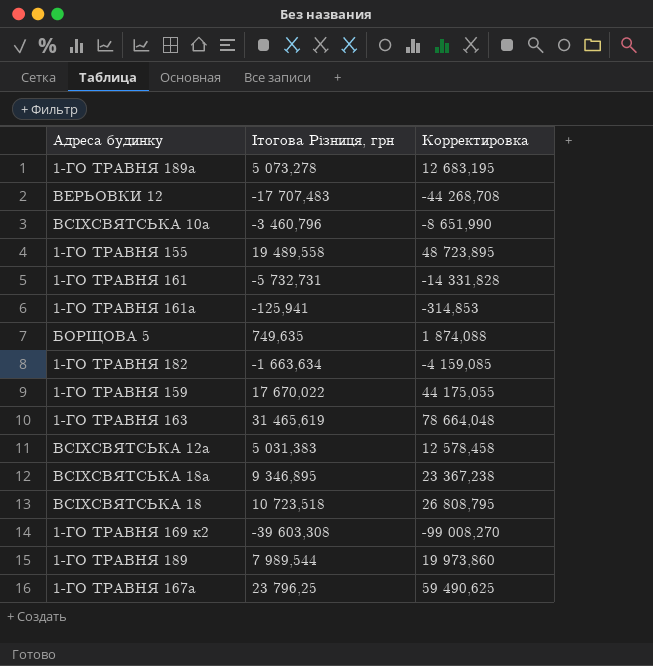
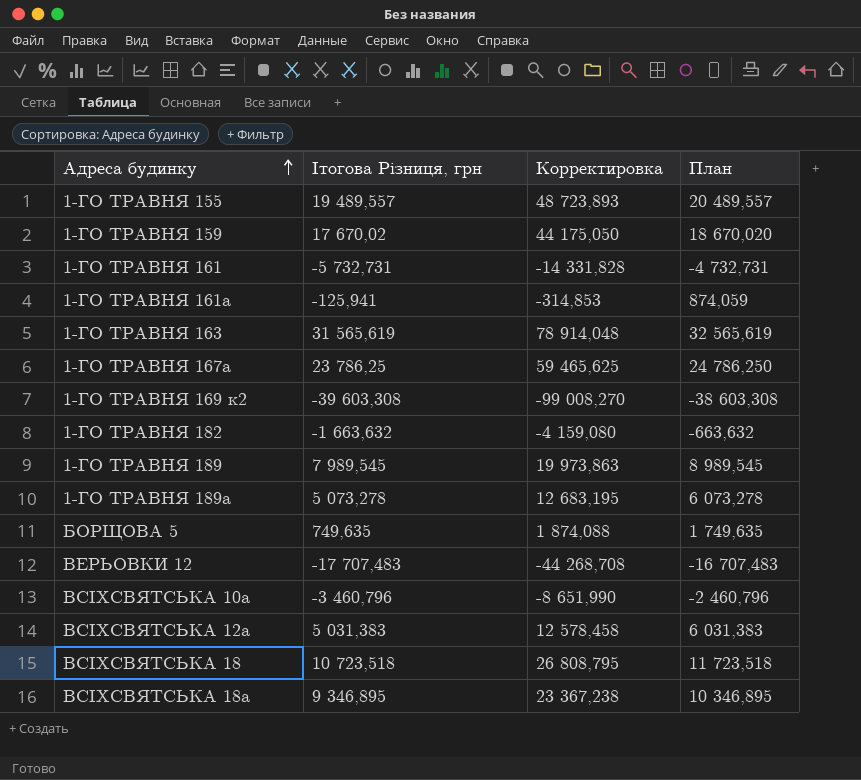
row order: none -> Адреса будинку ascending
column План | formula: none -> [Ітогова Різниця, грн] + 1000
1-ГО ТРАВНЯ 155 | Ітогова Різниця, грн: 19 489,558 -> 19 489,557
1-ГО ТРАВНЯ 155 | Корректировка: 48 723,895 -> 48 723,893
1-ГО ТРАВНЯ 159 | Ітогова Різниця, грн: 17 670,022 -> 17 670,02
1-ГО ТРАВНЯ 159 | Корректировка: 44 175,055 -> 44 175,050
1-ГО ТРАВНЯ 163 | Ітогова Різниця, грн: 31 465,619 -> 31 565,619
1-ГО ТРАВНЯ 163 | Корректировка: 78 664,048 -> 78 914,048
1-ГО ТРАВНЯ 167а | Ітогова Різниця, грн: 23 796,25 -> 23 786,25
1-ГО ТРАВНЯ 167а | Корректировка: 59 490,625 -> 59 465,625
1-ГО ТРАВНЯ 182 | Ітогова Різниця, грн: -1 663,634 -> -1 663,632
1-ГО ТРАВНЯ 182 | Корректировка: -4 159,085 -> -4 159,080
1-ГО ТРАВНЯ 189 | Ітогова Різниця, грн: 7 989,544 -> 7 989,545
1-ГО ТРАВНЯ 189 | Корректировка: 19 973,860 -> 19 973,863

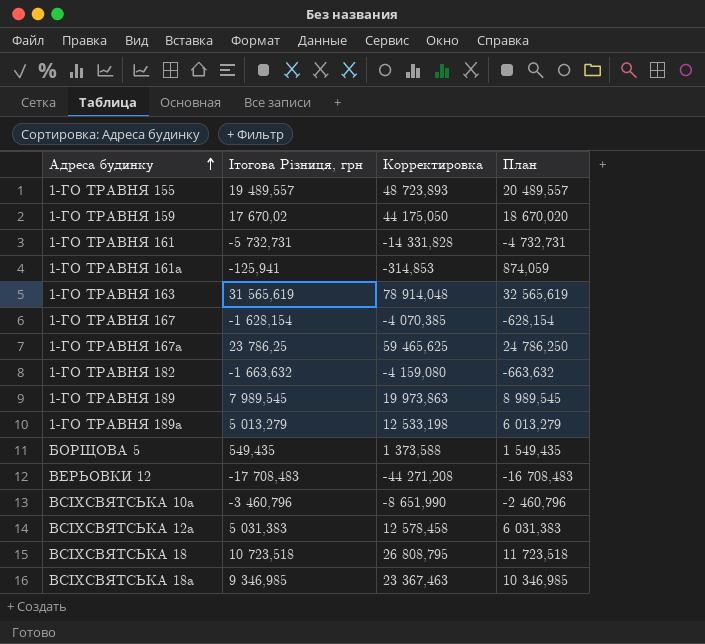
row 1-ГО ТРАВНЯ 169 к2: -39 603,308 | -99 008,270 | -38 603,308 -> none
row 1-ГО ТРАВНЯ 167: none -> -1 628,154 | -4 070,385 | -628,154
1-ГО ТРАВНЯ 189а | Ітогова Різниця, грн: 5 073,278 -> 5 013,279
1-ГО ТРАВНЯ 189а | Корректировка: 12 683,195 -> 12 533,198
1-ГО ТРАВНЯ 189а | План: 6 073,278 -> 6 013,279
БОРЩОВА 5 | Ітогова Різниця, грн: 749,635 -> 549,435
БОРЩОВА 5 | Корректировка: 1 874,088 -> 1 373,588
БОРЩОВА 5 | План: 1 749,635 -> 1 549,435
ВЕРЬОВКИ 12 | Ітогова Різниця, грн: -17 707,483 -> -17 708,483
ВЕРЬОВКИ 12 | Корректировка: -44 268,708 -> -44 271,208
ВЕРЬОВКИ 12 | План: -16 707,483 -> -16 708,483
ВСIХСВЯТСЬКА 18а | Ітогова Різниця, грн: 9 346,895 -> 9 346,985
ВСIХСВЯТСЬКА 18а | Корректировка: 23 367,238 -> 23 367,463
ВСIХСВЯТСЬКА 18а | План: 10 346,895 -> 10 346,985

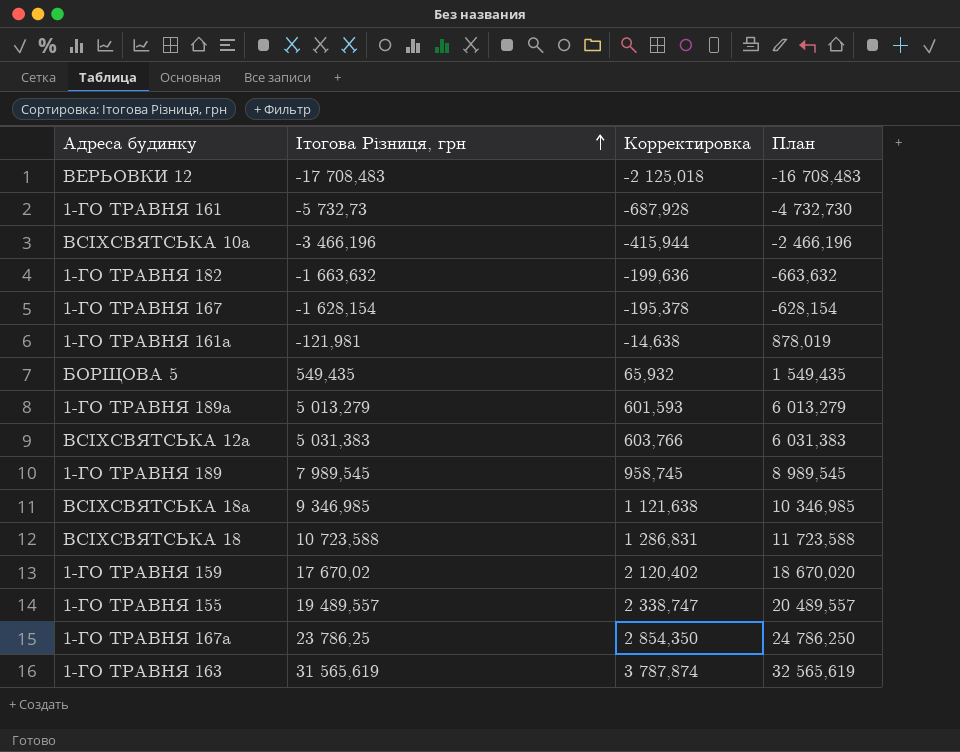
row order: Адреса будинку ascending -> Ітогова Різниця, грн ascending
column Корректировка | formula: [Ітогова Різниця, грн] * 2,5 -> [Ітогова Різниця, грн] * 0,12
1-ГО ТРАВНЯ 161 | Ітогова Різниця, грн: -5 732,731 -> -5 732,73
1-ГО ТРАВНЯ 161 | План: -4 732,731 -> -4 732,730
ВСIХСВЯТСЬКА 10а | Ітогова Різниця, грн: -3 460,796 -> -3 466,196
ВСIХСВЯТСЬКА 10а | План: -2 460,796 -> -2 466,196
1-ГО ТРАВНЯ 161а | Ітогова Різниця, грн: -125,941 -> -121,981
1-ГО ТРАВНЯ 161а | План: 874,059 -> 878,019
ВСIХСВЯТСЬКА 18 | Ітогова Різниця, грн: 10 723,518 -> 10 723,588
ВСIХСВЯТСЬКА 18 | План: 11 723,518 -> 11 723,588

